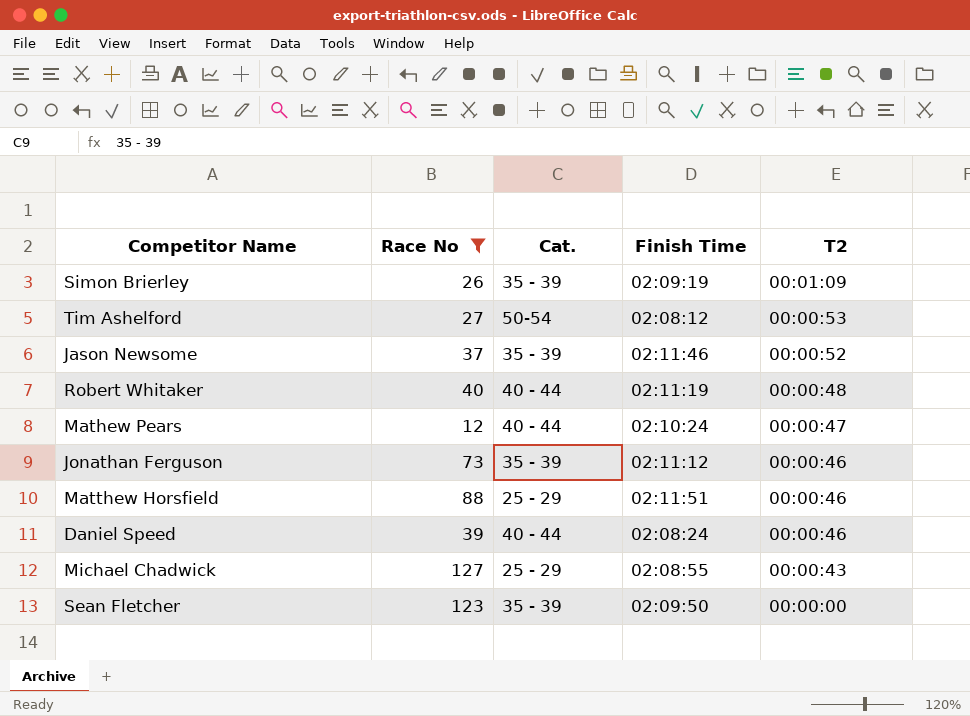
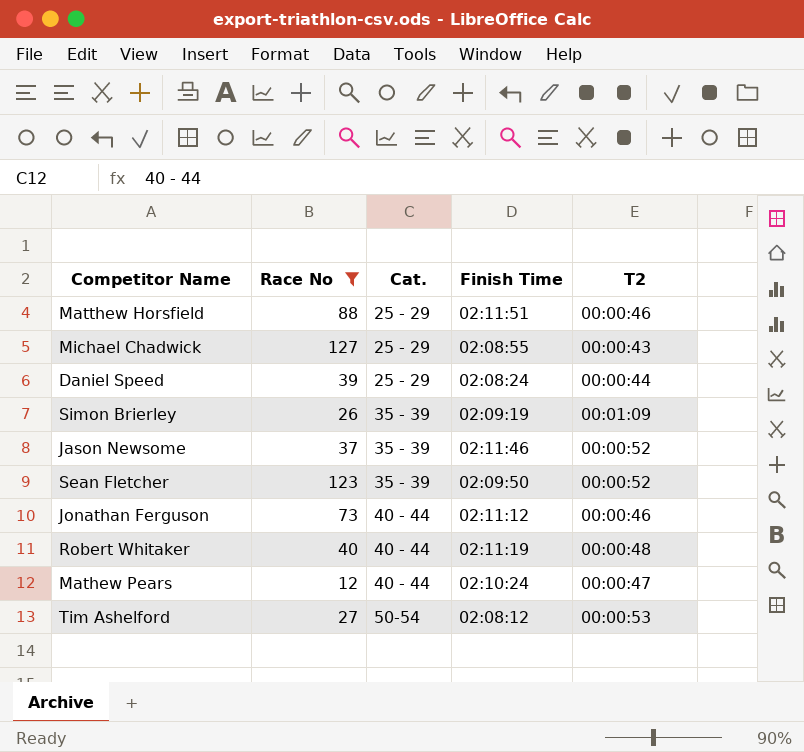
row order: T2 descending -> Cat. ascending
Daniel Speed | Cat.: 40 - 44 -> 25 - 29
Daniel Speed | T2: 00:00:46 -> 00:00:44
Sean Fletcher | T2: 00:00:00 -> 00:00:52
Jonathan Ferguson | Cat.: 35 - 39 -> 40 - 44

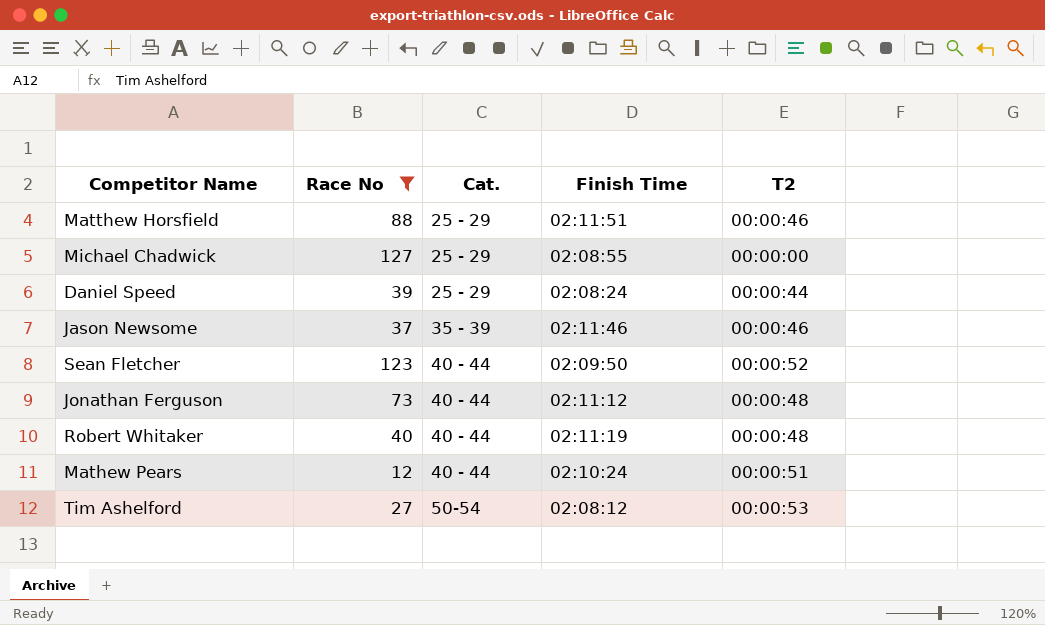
row Simon Brierley: 26 | 35 - 39 | 02:09:19 | 00:01:09 -> none
Michael Chadwick | T2: 00:00:43 -> 00:00:00
Jason Newsome | T2: 00:00:52 -> 00:00:46
Sean Fletcher | Cat.: 35 - 39 -> 40 - 44
Jonathan Ferguson | T2: 00:00:46 -> 00:00:48
Mathew Pears | T2: 00:00:47 -> 00:00:51

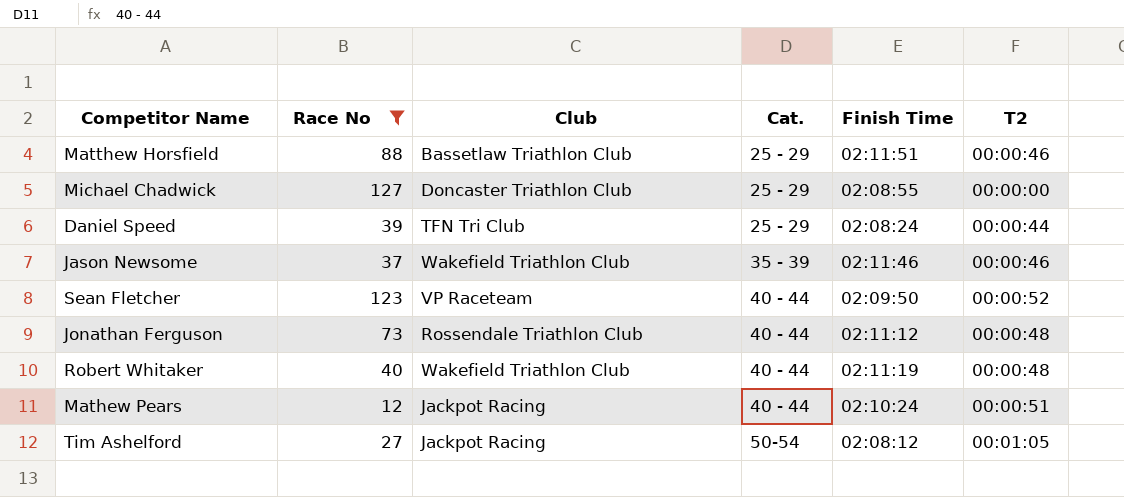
column Club | position: none -> 3
Tim Ashelford | T2: 00:00:53 -> 00:01:05

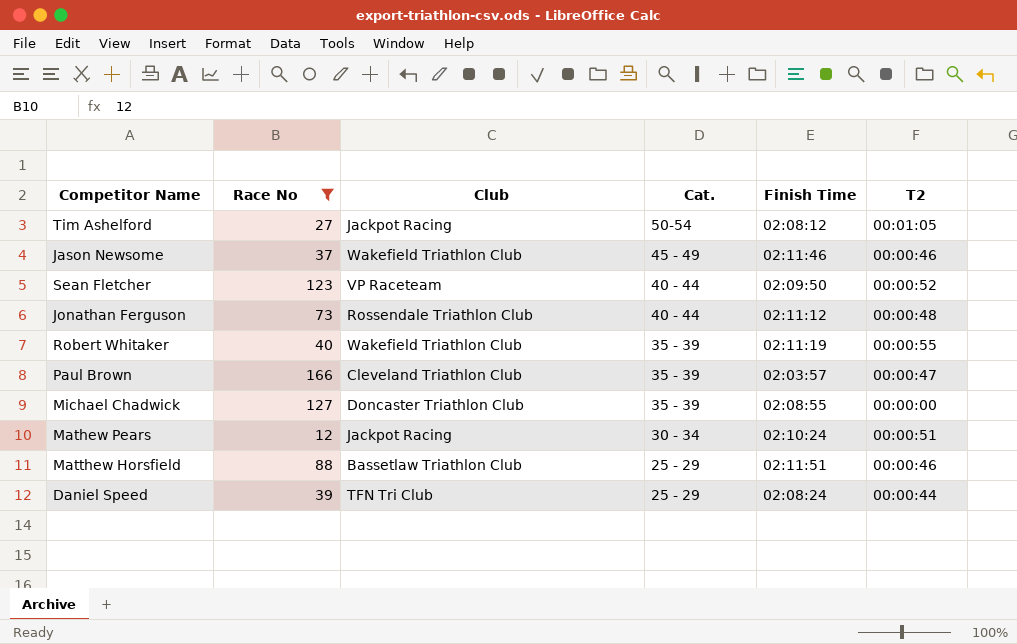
row order: Cat. ascending -> Cat. descending
Jason Newsome | Cat.: 35 - 39 -> 45 - 49
Robert Whitaker | Cat.: 40 - 44 -> 35 - 39
Robert Whitaker | T2: 00:00:48 -> 00:00:55
row Paul Brown: none -> 166 | Cleveland Triathlon Club | 35 - 39 | 02:03:57 | 00:00:47
Michael Chadwick | Cat.: 25 - 29 -> 35 - 39
Mathew Pears | Cat.: 40 - 44 -> 30 - 34

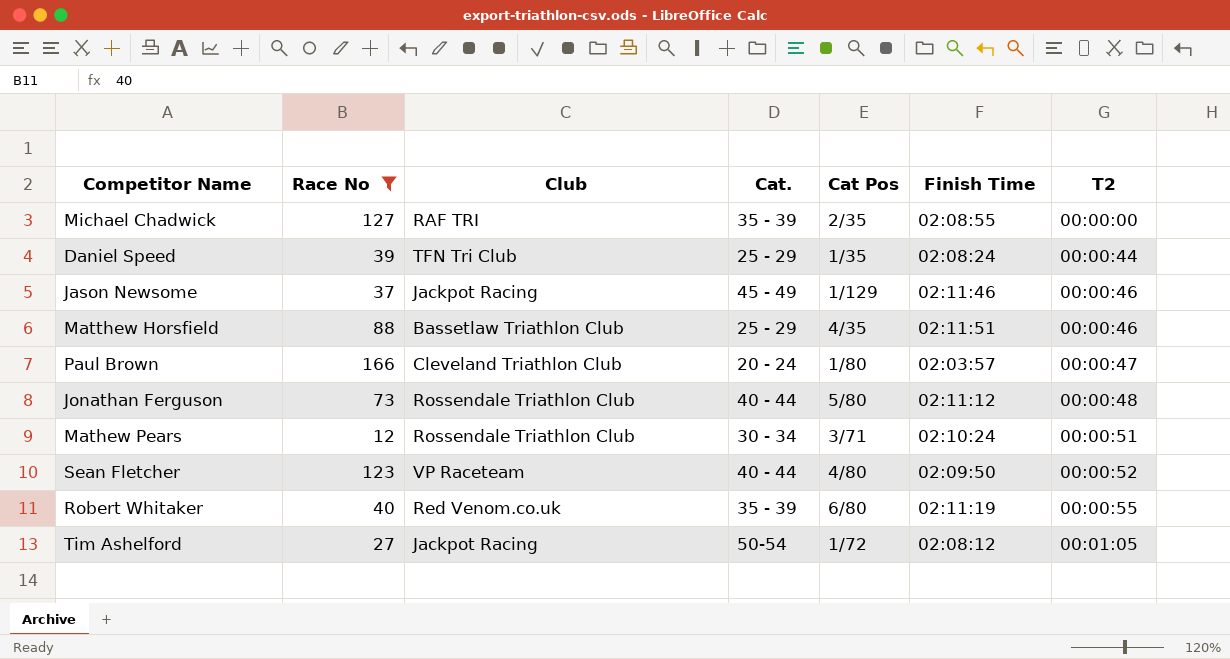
row order: Cat. descending -> T2 ascending
column Cat Pos | position: none -> 5
Michael Chadwick | Club: Doncaster Triathlon Club -> RAF TRI
Jason Newsome | Club: Wakefield Triathlon Club -> Jackpot Racing
Paul Brown | Cat.: 35 - 39 -> 20 - 24
Mathew Pears | Club: Jackpot Racing -> Rossendale Triathlon Club
Robert Whitaker | Club: Wakefield Triathlon Club -> Red Venom.co.uk

